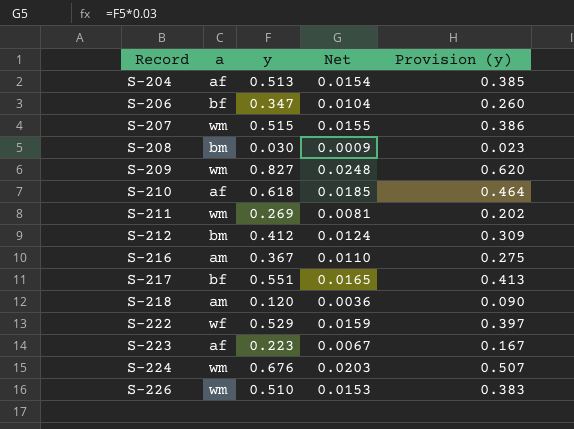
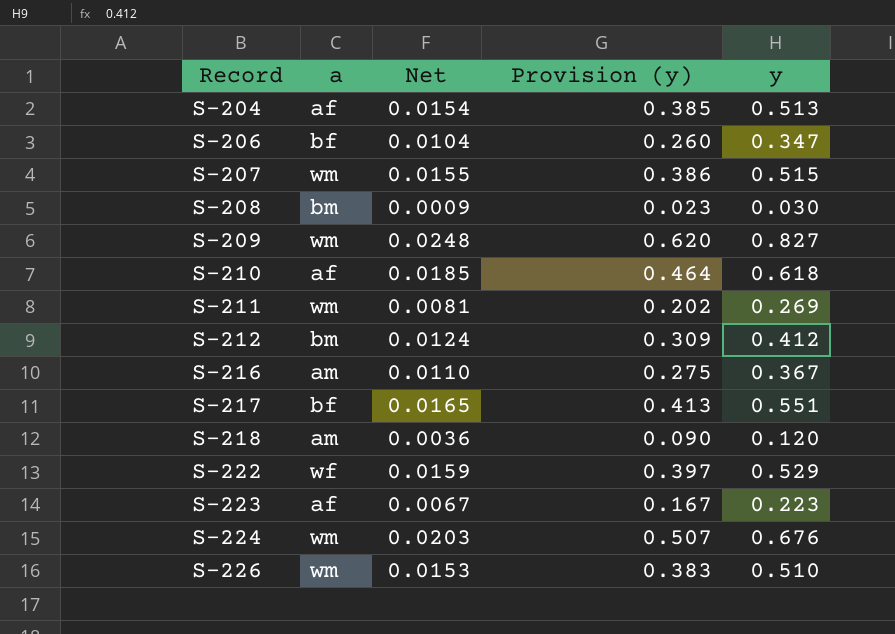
column y | position: 3 -> 5

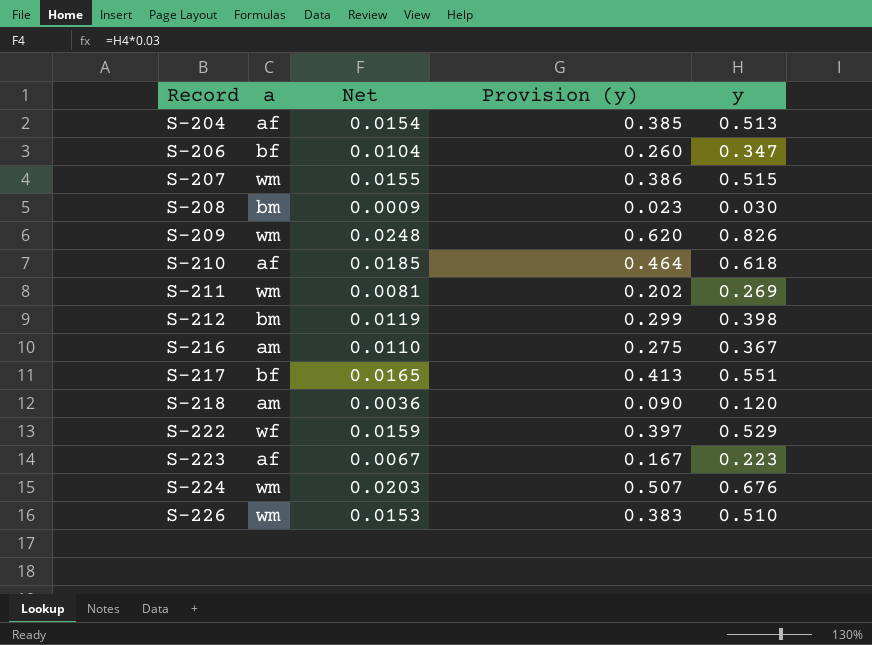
S-209 | y: 0.827 -> 0.826
S-212 | Net: 0.0124 -> 0.0119
S-212 | Provision (y): 0.309 -> 0.299
S-212 | y: 0.412 -> 0.398

